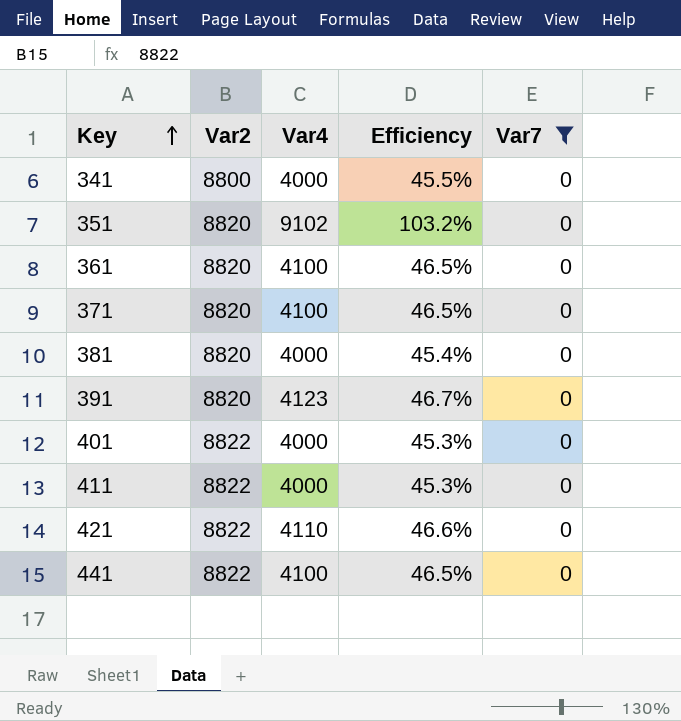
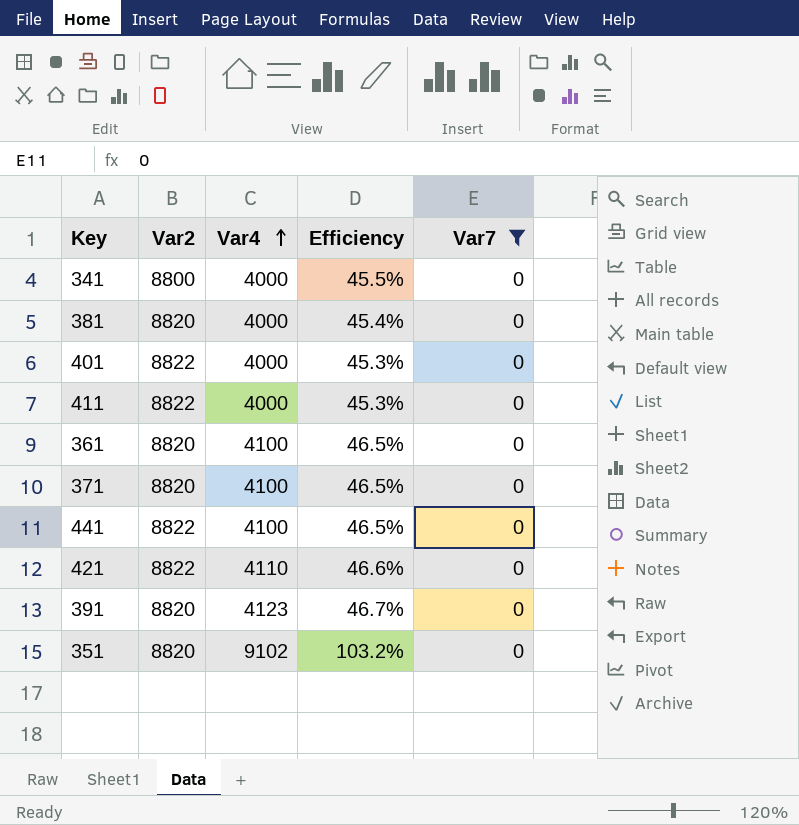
row order: Key ascending -> Var4 ascending

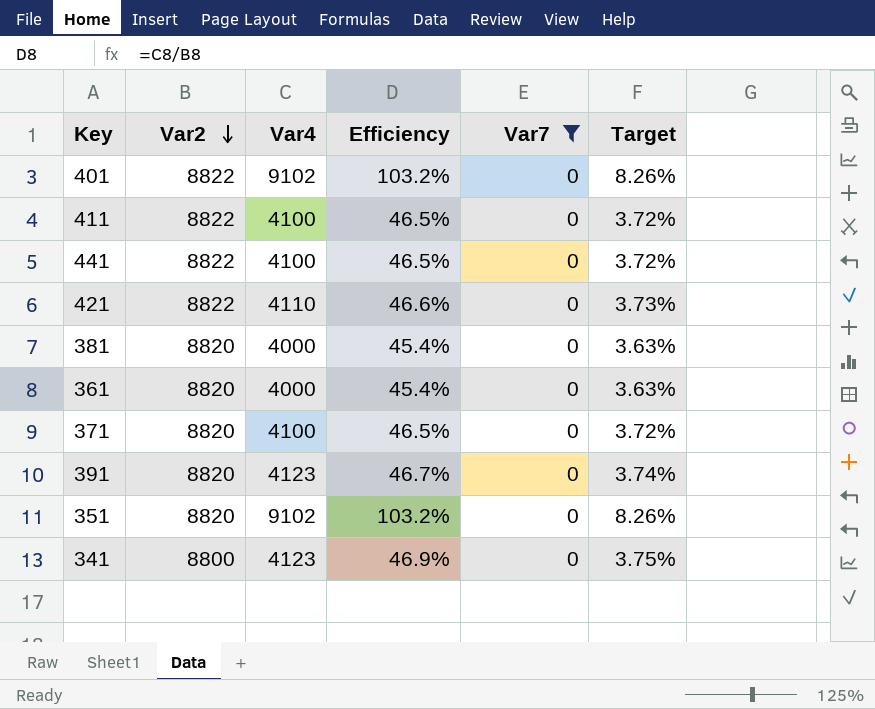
row order: Var4 ascending -> Var2 descending
column Target | formula: none -> [Efficiency] * 0.08
401 | Var4: 4000 -> 9102
401 | Efficiency: 45.3% -> 103.2%
411 | Var4: 4000 -> 4100
411 | Efficiency: 45.3% -> 46.5%
361 | Var4: 4100 -> 4000
361 | Efficiency: 46.5% -> 45.4%
341 | Var4: 4000 -> 4123
341 | Efficiency: 45.5% -> 46.9%

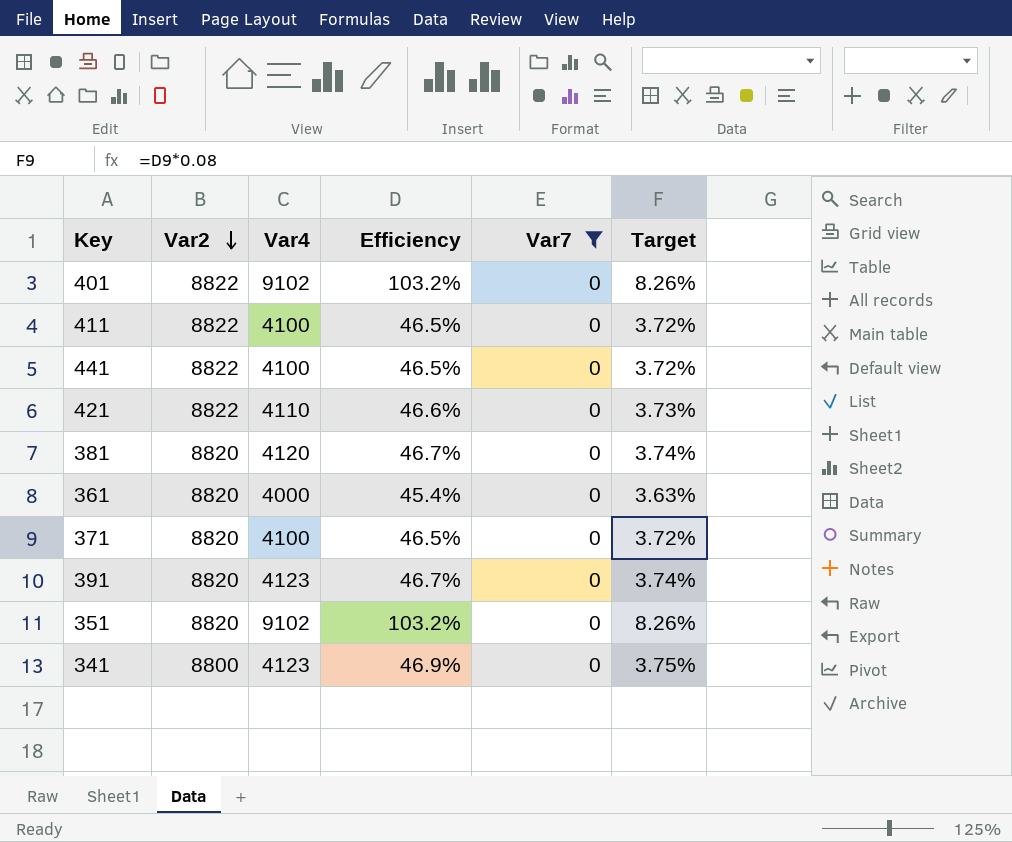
381 | Var4: 4000 -> 4120
381 | Efficiency: 45.4% -> 46.7%
381 | Target: 3.63% -> 3.74%

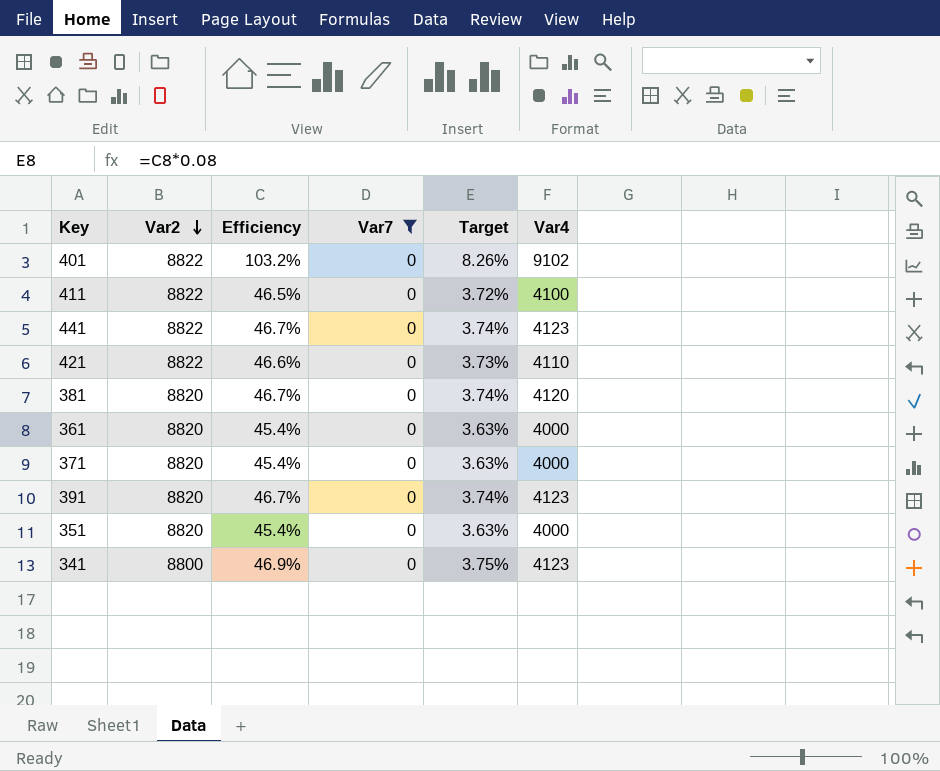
column Var4 | position: 3 -> 6
441 | Efficiency: 46.5% -> 46.7%
441 | Target: 3.72% -> 3.74%
441 | Var4: 4100 -> 4123
371 | Efficiency: 46.5% -> 45.4%
371 | Target: 3.72% -> 3.63%
371 | Var4: 4100 -> 4000
351 | Efficiency: 103.2% -> 45.4%
351 | Target: 8.26% -> 3.63%
351 | Var4: 9102 -> 4000

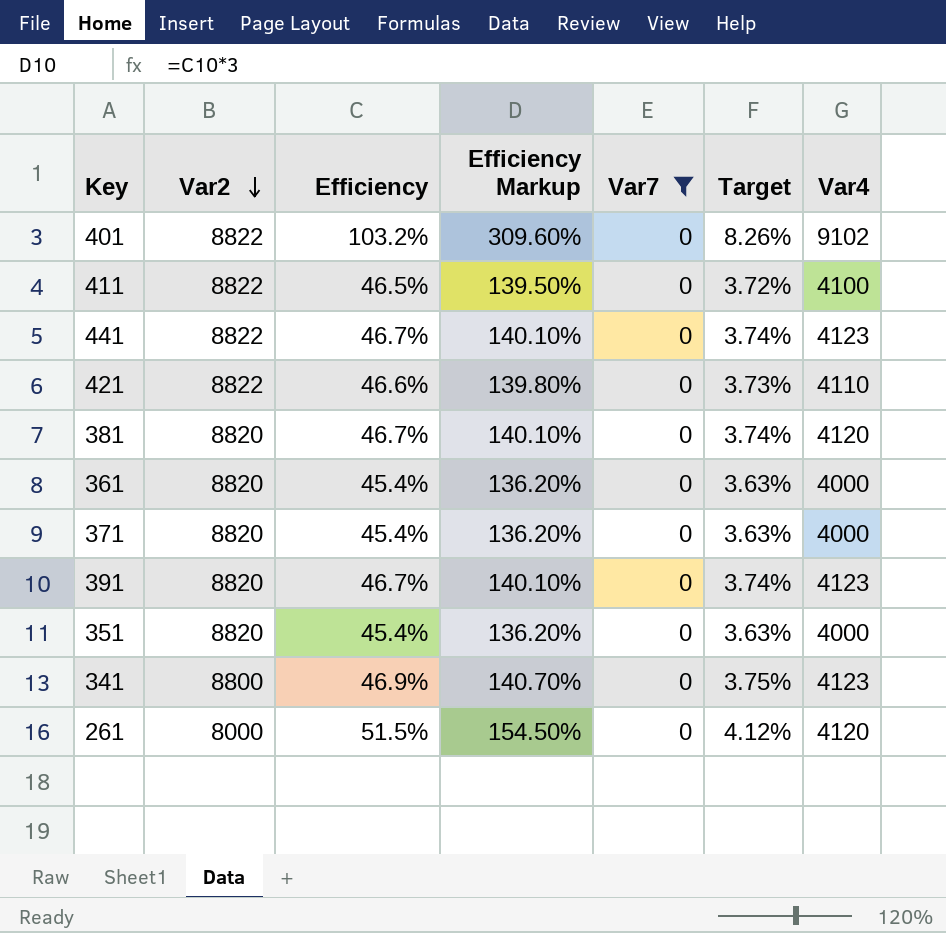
column Efficiency Markup | formula: none -> [Efficiency] * 3
row 261: none -> 8000 | 51.5% | 154.50% | 0 | 4.12% | 4120

